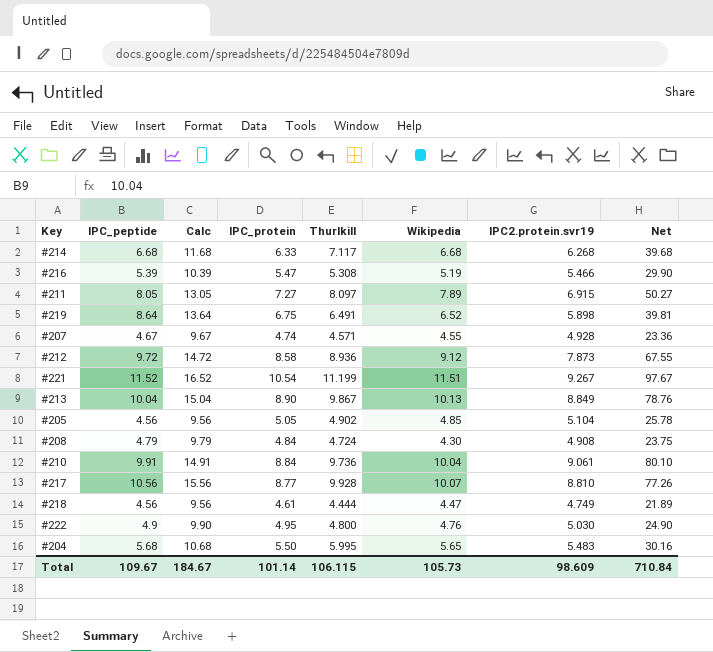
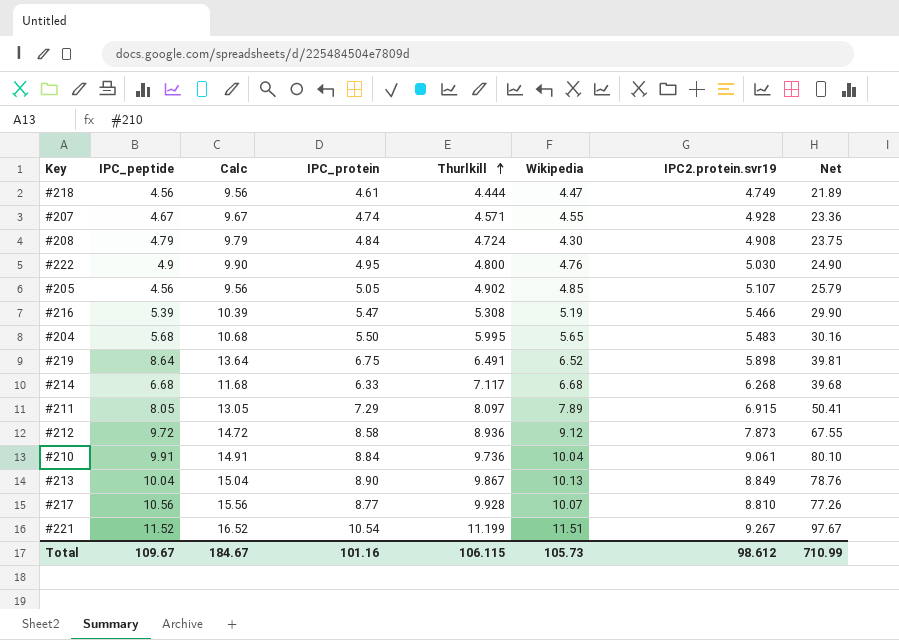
row order: none -> Thurlkill ascending
#205 | IPC2.protein.svr19: 5.104 -> 5.107
#205 | Net: 25.78 -> 25.79
#211 | IPC_protein: 7.27 -> 7.29
#211 | Net: 50.27 -> 50.41
Total | IPC_protein: 101.14 -> 101.16
Total | IPC2.protein.svr19: 98.609 -> 98.612
Total | Net: 710.84 -> 710.99

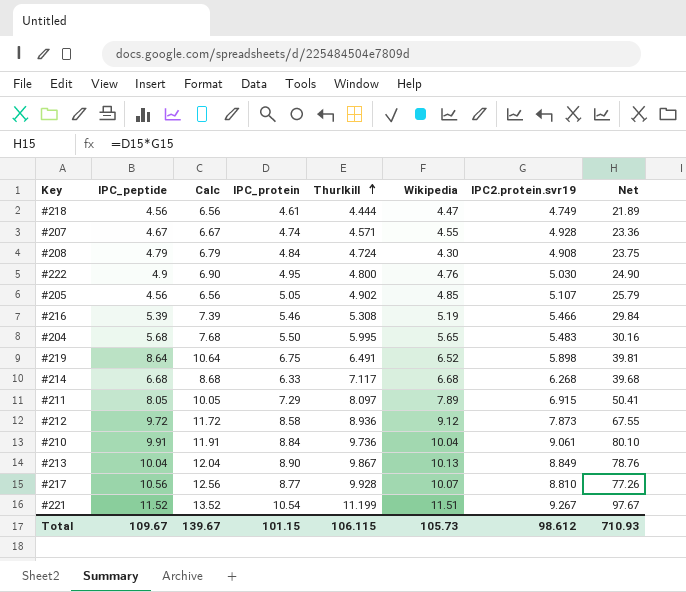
column Calc | formula: [IPC_peptide] + 5 -> [IPC_peptide] + 2
#216 | IPC_protein: 5.47 -> 5.46
#216 | Net: 29.90 -> 29.84
Total | Calc: 184.67 -> 139.67
Total | IPC_protein: 101.16 -> 101.15
Total | Net: 710.99 -> 710.93

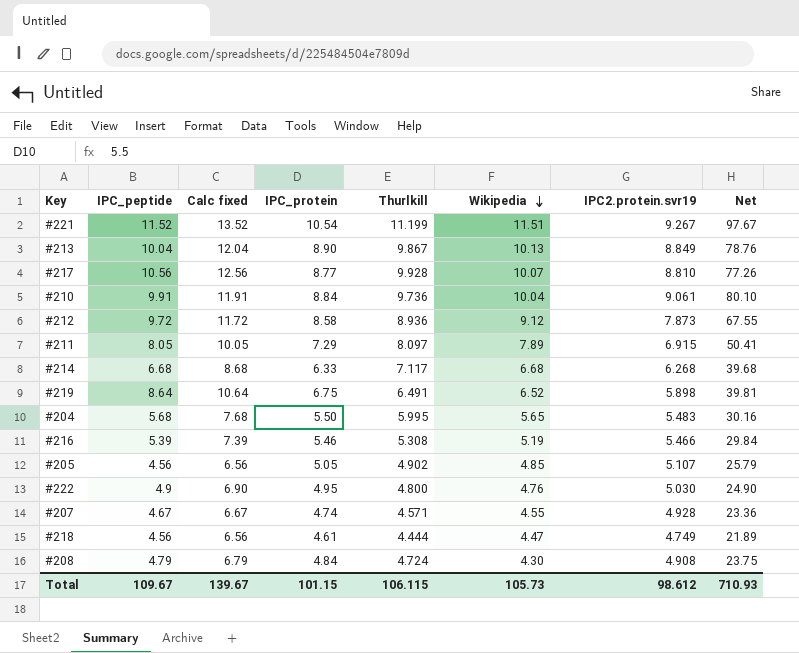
row order: Thurlkill ascending -> Wikipedia descending
column name: Calc -> Calc fixed

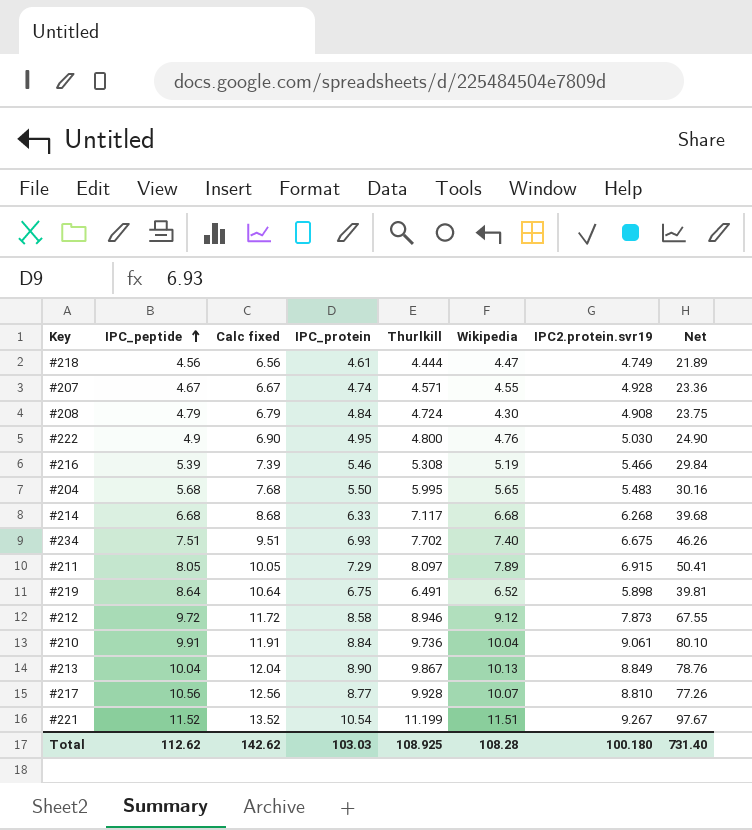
row order: Wikipedia descending -> IPC_peptide ascending
row #205: 4.56 | 6.56 | 5.05 | 4.902 | 4.85 | 5.107 | 25.79 -> none
row #234: none -> 7.51 | 9.51 | 6.93 | 7.702 | 7.40 | 6.675 | 46.26
#212 | Thurlkill: 8.936 -> 8.946
Total | IPC_peptide: 109.67 -> 112.62
Total | Calc fixed: 139.67 -> 142.62
Total | IPC_protein: 101.15 -> 103.03
Total | Thurlkill: 106.115 -> 108.925
Total | Wikipedia: 105.73 -> 108.28
Total | IPC2.protein.svr19: 98.612 -> 100.180
Total | Net: 710.93 -> 731.40

